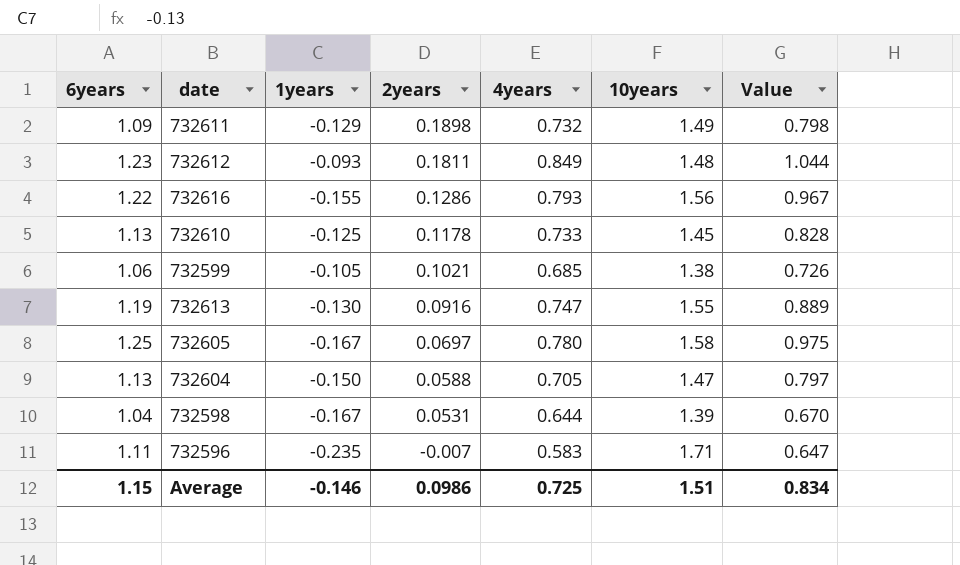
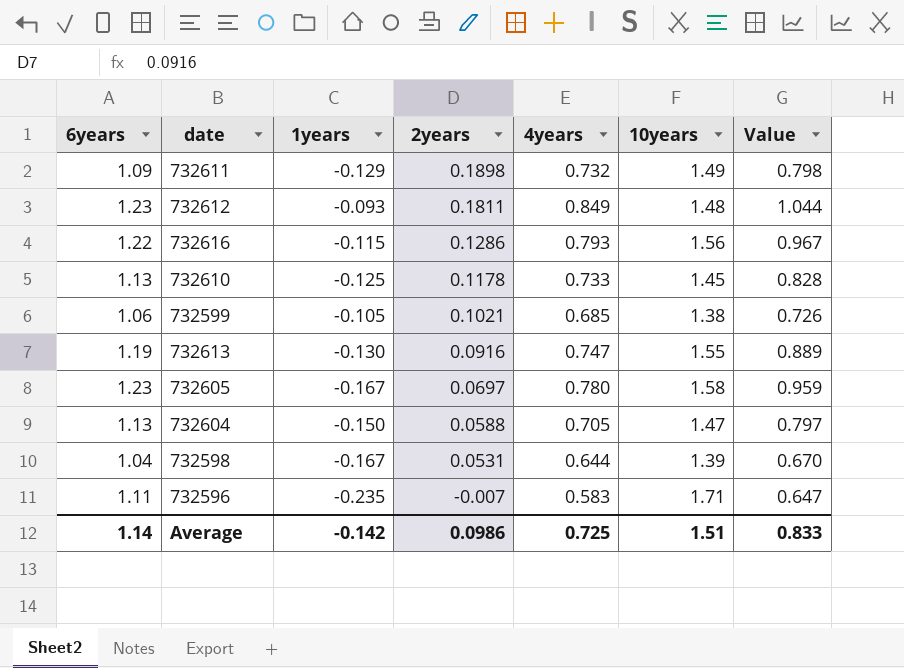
732616 | 1years: -0.155 -> -0.115
732605 | 6years: 1.25 -> 1.23
732605 | Value: 0.975 -> 0.959
Average | 6years: 1.15 -> 1.14
Average | 1years: -0.146 -> -0.142
Average | Value: 0.834 -> 0.833

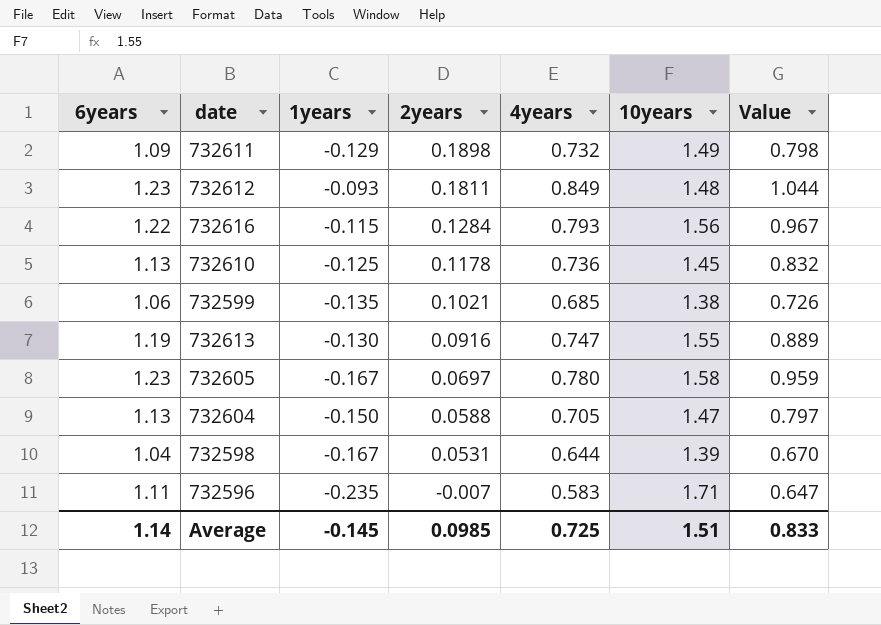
732616 | 2years: 0.1286 -> 0.1284
732610 | 4years: 0.733 -> 0.736
732610 | Value: 0.828 -> 0.832
732599 | 1years: -0.105 -> -0.135
Average | 1years: -0.142 -> -0.145
Average | 2years: 0.0986 -> 0.0985

